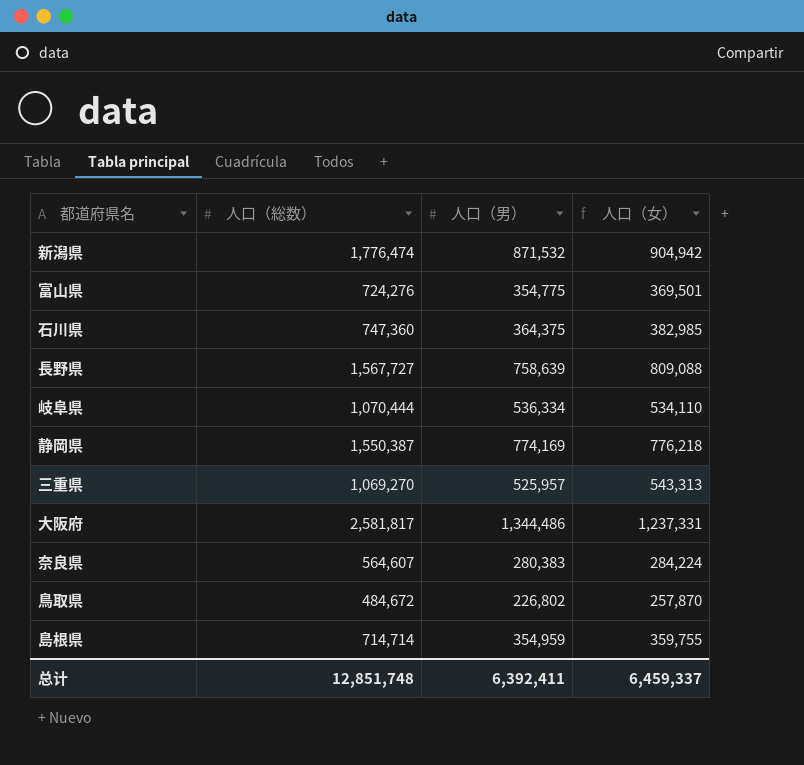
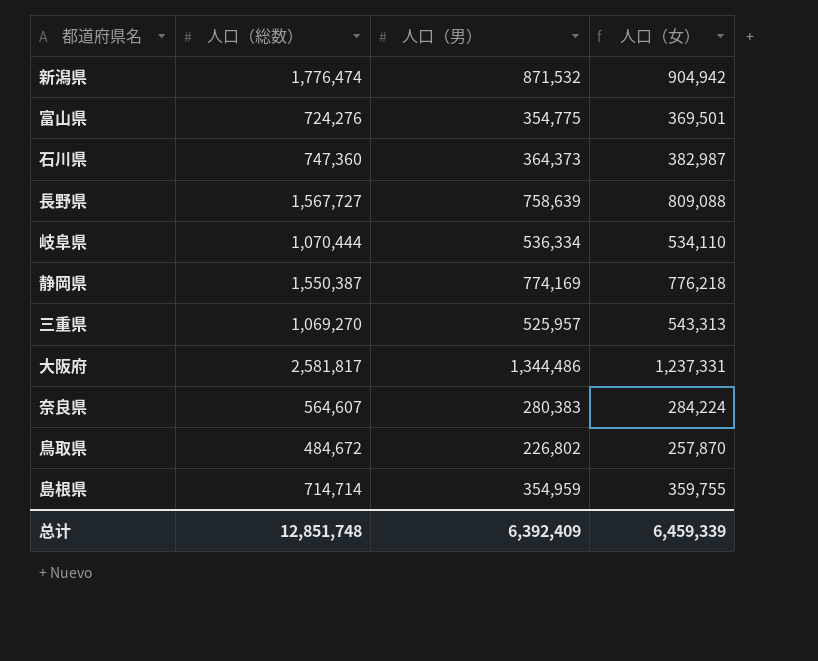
石川県 | 人口（男）: 364,375 -> 364,373
石川県 | 人口（女）: 382,985 -> 382,987
总计 | 人口（男）: 6,392,411 -> 6,392,409
总计 | 人口（女）: 6,459,337 -> 6,459,339

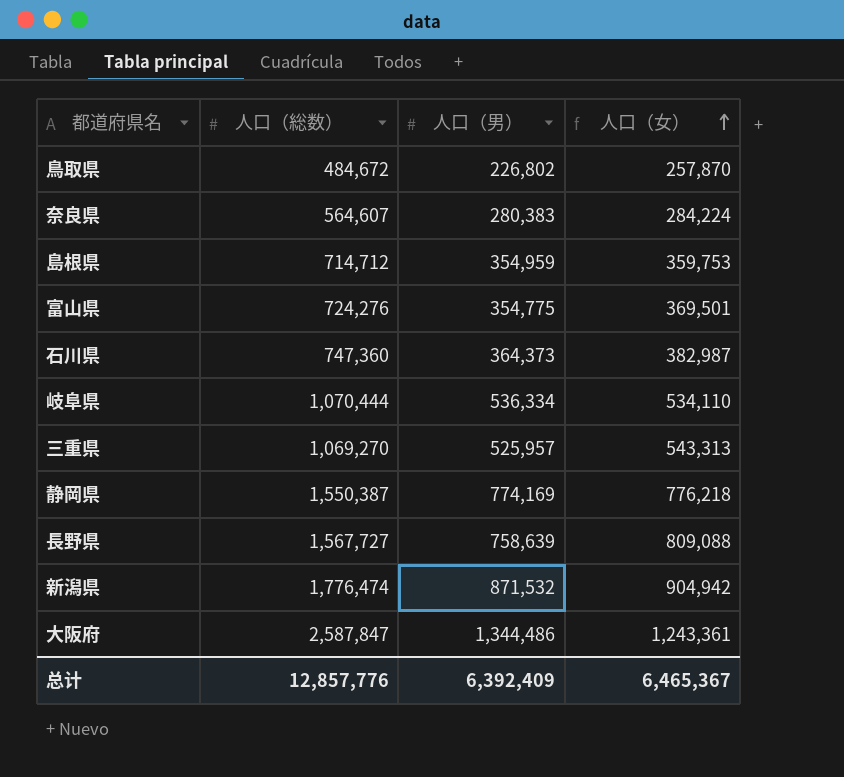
row order: none -> 人口（女） ascending
島根県 | 人口（総数）: 714,714 -> 714,712
島根県 | 人口（女）: 359,755 -> 359,753
大阪府 | 人口（総数）: 2,581,817 -> 2,587,847
大阪府 | 人口（女）: 1,237,331 -> 1,243,361
总计 | 人口（総数）: 12,851,748 -> 12,857,776
总计 | 人口（女）: 6,459,339 -> 6,465,367

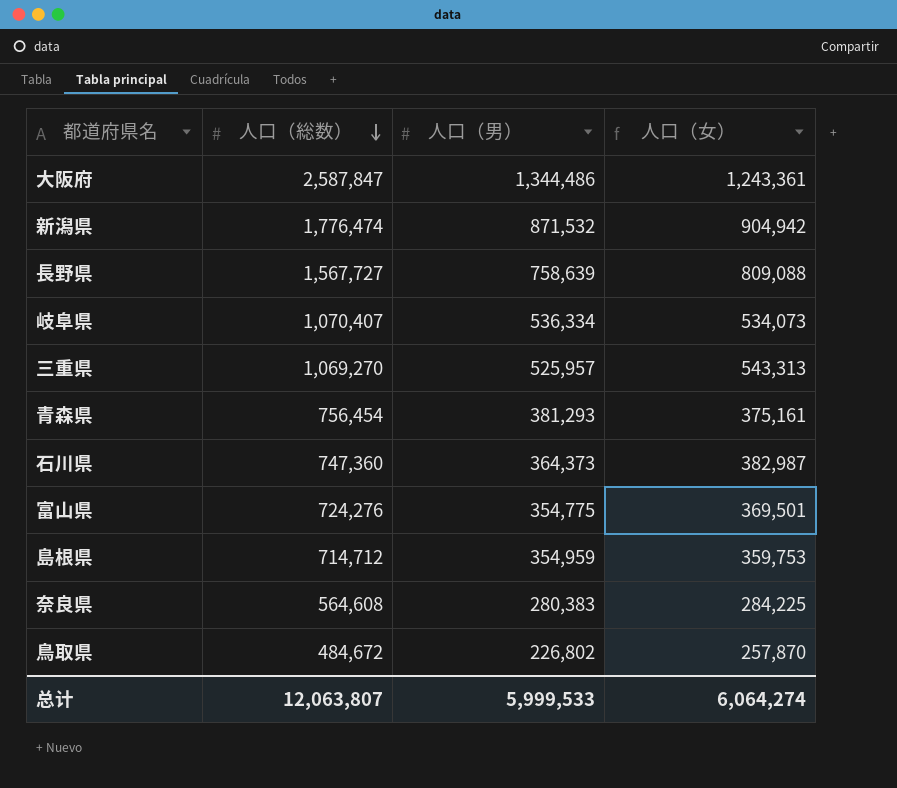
row order: 人口（女） ascending -> 人口（総数） descending
row 静岡県: 1,550,387 | 774,169 | 776,218 -> none
岐阜県 | 人口（総数）: 1,070,444 -> 1,070,407
岐阜県 | 人口（女）: 534,110 -> 534,073
row 青森県: none -> 756,454 | 381,293 | 375,161
奈良県 | 人口（総数）: 564,607 -> 564,608
奈良県 | 人口（女）: 284,224 -> 284,225
总计 | 人口（総数）: 12,857,776 -> 12,063,807
总计 | 人口（男）: 6,392,409 -> 5,999,533
总计 | 人口（女）: 6,465,367 -> 6,064,274

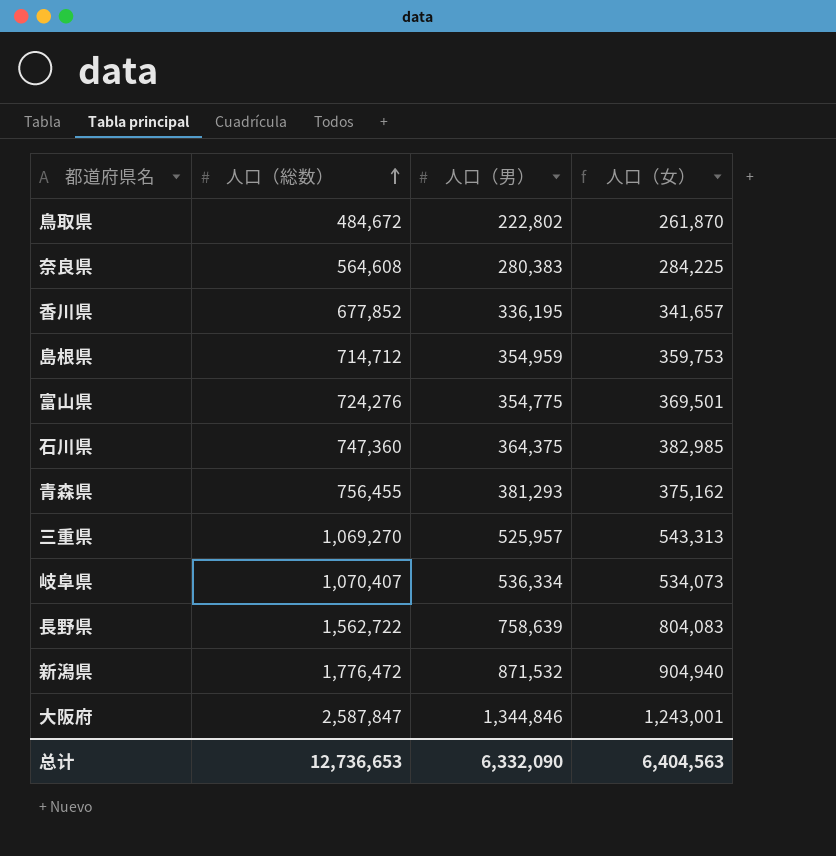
row order: 人口（総数） descending -> 人口（総数） ascending
鳥取県 | 人口（男）: 226,802 -> 222,802
鳥取県 | 人口（女）: 257,870 -> 261,870
row 香川県: none -> 677,852 | 336,195 | 341,657
石川県 | 人口（男）: 364,373 -> 364,375
石川県 | 人口（女）: 382,987 -> 382,985
青森県 | 人口（総数）: 756,454 -> 756,455
青森県 | 人口（女）: 375,161 -> 375,162
長野県 | 人口（総数）: 1,567,727 -> 1,562,722
長野県 | 人口（女）: 809,088 -> 804,083
新潟県 | 人口（総数）: 1,776,474 -> 1,776,472
新潟県 | 人口（女）: 904,942 -> 904,940
大阪府 | 人口（男）: 1,344,486 -> 1,344,846
大阪府 | 人口（女）: 1,243,361 -> 1,243,001
总计 | 人口（総数）: 12,063,807 -> 12,736,653
总计 | 人口（男）: 5,999,533 -> 6,332,090
总计 | 人口（女）: 6,064,274 -> 6,404,563

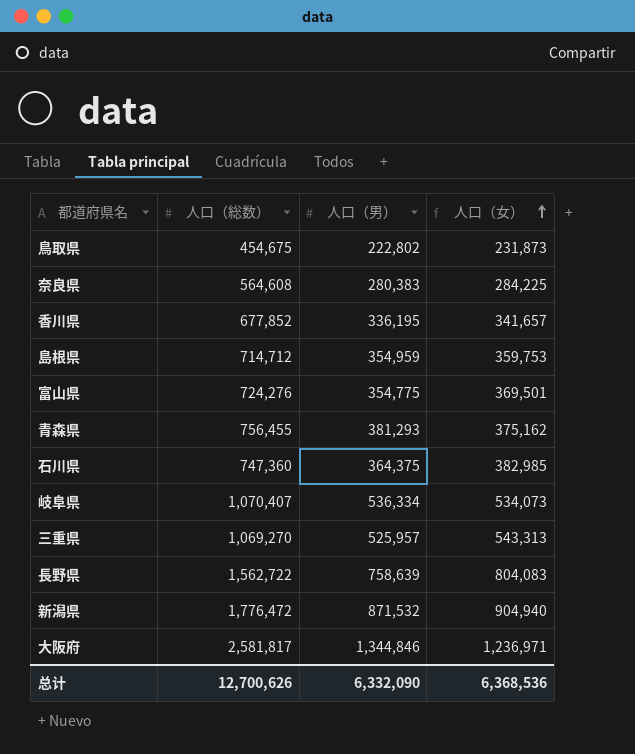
row order: 人口（総数） ascending -> 人口（女） ascending
鳥取県 | 人口（総数）: 484,672 -> 454,675
鳥取県 | 人口（女）: 261,870 -> 231,873
大阪府 | 人口（総数）: 2,587,847 -> 2,581,817
大阪府 | 人口（女）: 1,243,001 -> 1,236,971
总计 | 人口（総数）: 12,736,653 -> 12,700,626
总计 | 人口（女）: 6,404,563 -> 6,368,536

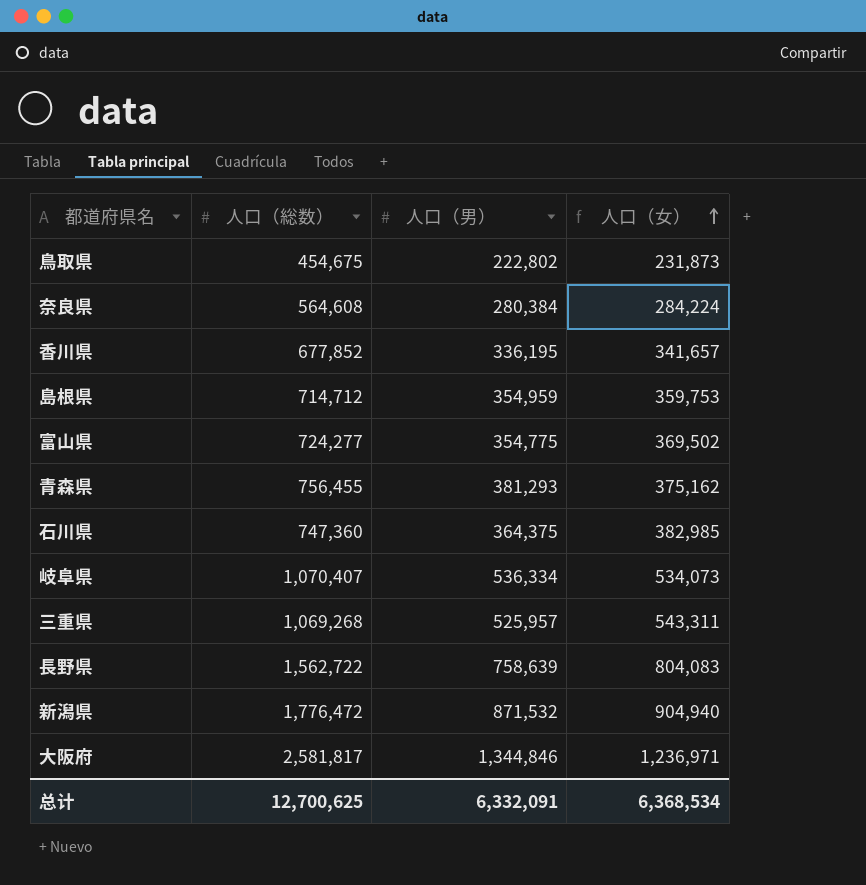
奈良県 | 人口（男）: 280,383 -> 280,384
奈良県 | 人口（女）: 284,225 -> 284,224
富山県 | 人口（総数）: 724,276 -> 724,277
富山県 | 人口（女）: 369,501 -> 369,502
三重県 | 人口（総数）: 1,069,270 -> 1,069,268
三重県 | 人口（女）: 543,313 -> 543,311
总计 | 人口（総数）: 12,700,626 -> 12,700,625
总计 | 人口（男）: 6,332,090 -> 6,332,091
总计 | 人口（女）: 6,368,536 -> 6,368,534

